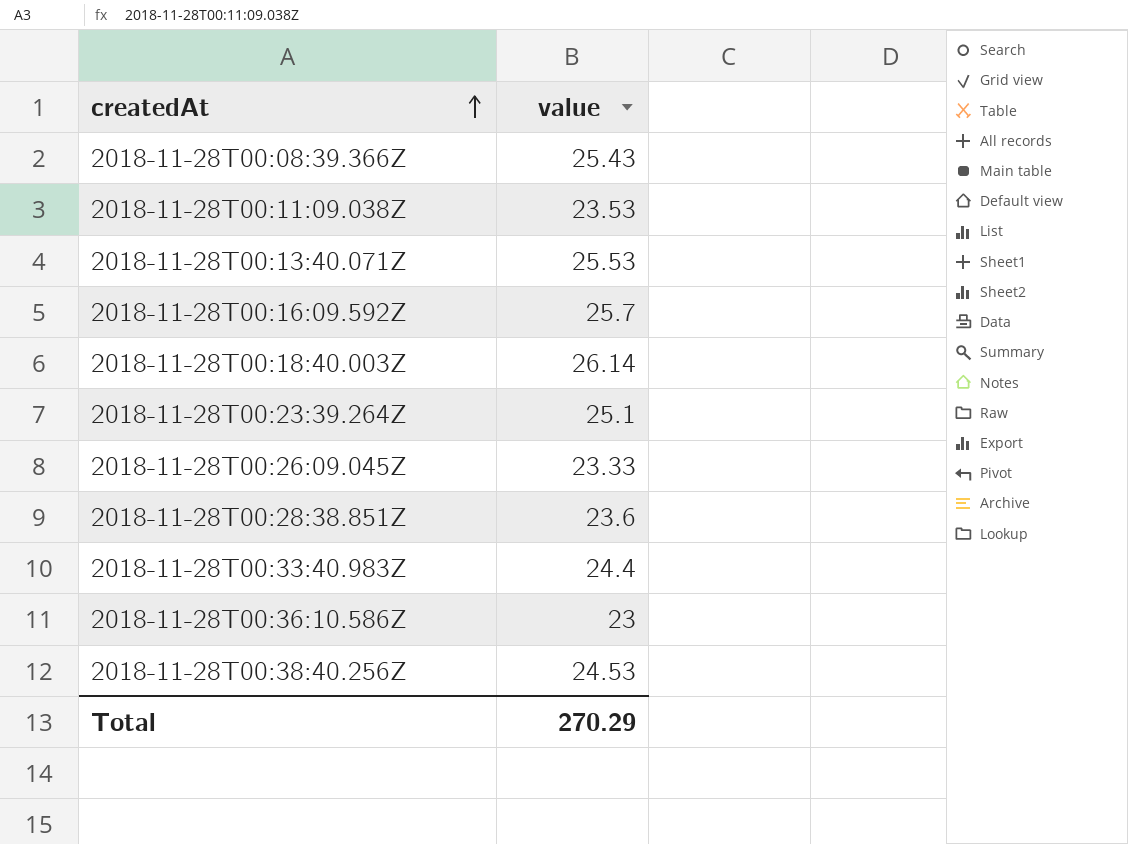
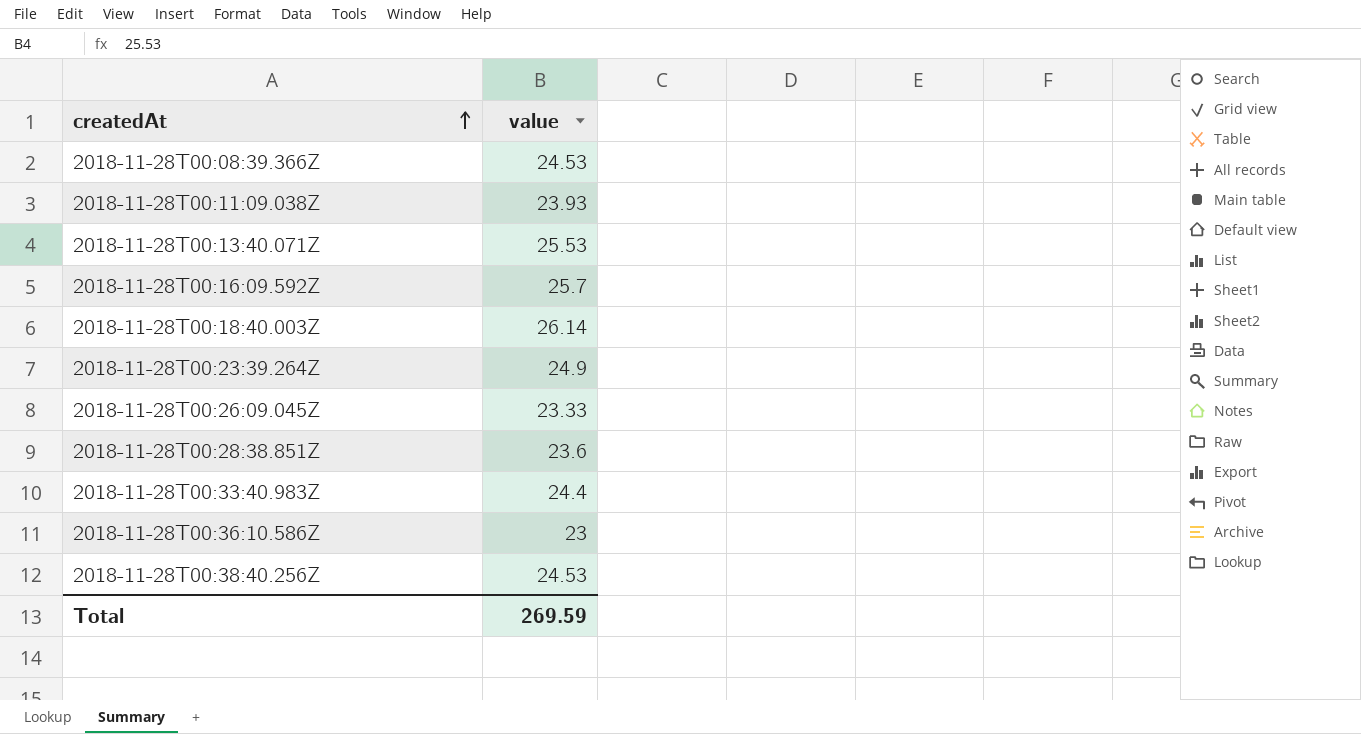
2018-11-28T00:08:39.366Z | value: 25.43 -> 24.53
2018-11-28T00:11:09.038Z | value: 23.53 -> 23.93
2018-11-28T00:23:39.264Z | value: 25.1 -> 24.9
Total | value: 270.29 -> 269.59

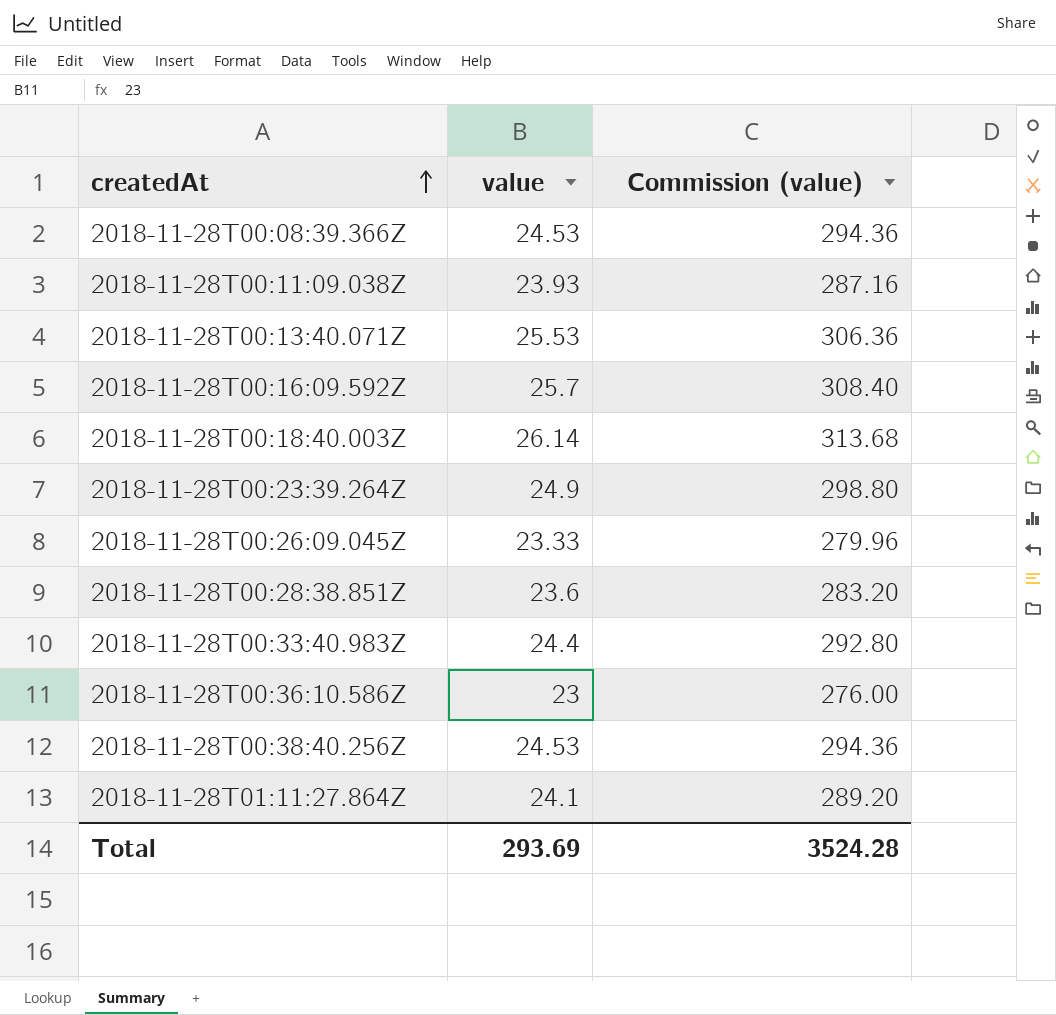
column Commission (value) | formula: none -> [value] * 12
row 2018-11-28T01:11:27.864Z: none -> 24.1 | 289.20
Total | value: 269.59 -> 293.69

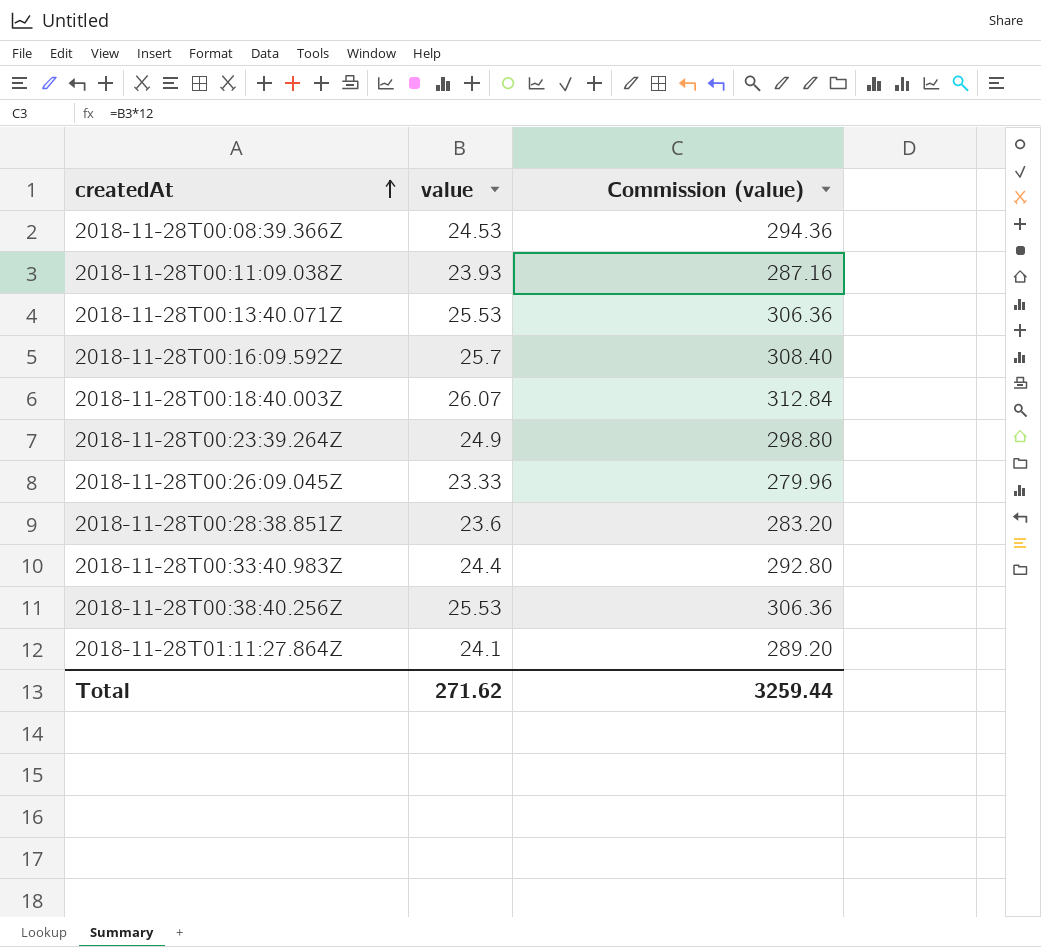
row 2018-11-28T00:36:10.586Z: 23 | 276.00 -> none
2018-11-28T00:18:40.003Z | value: 26.14 -> 26.07
2018-11-28T00:18:40.003Z | Commission (value): 313.68 -> 312.84
2018-11-28T00:38:40.256Z | value: 24.53 -> 25.53
2018-11-28T00:38:40.256Z | Commission (value): 294.36 -> 306.36
Total | value: 293.69 -> 271.62
Total | Commission (value): 3524.28 -> 3259.44

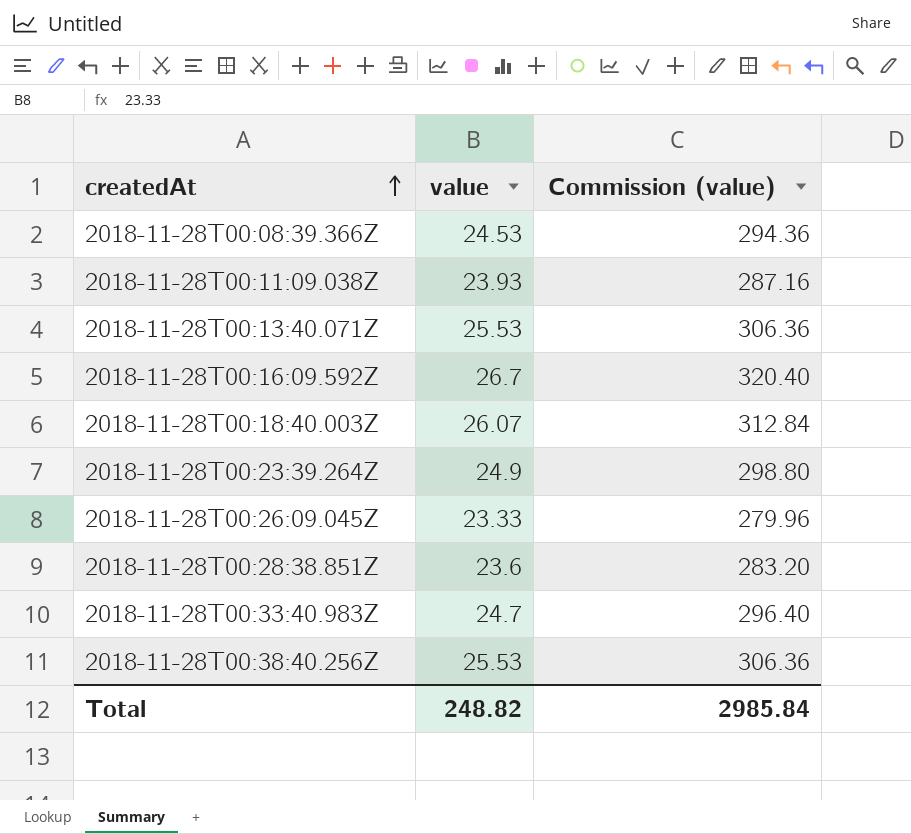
row 2018-11-28T01:11:27.864Z: 24.1 | 289.20 -> none
2018-11-28T00:16:09.592Z | value: 25.7 -> 26.7
2018-11-28T00:16:09.592Z | Commission (value): 308.40 -> 320.40
2018-11-28T00:33:40.983Z | value: 24.4 -> 24.7
2018-11-28T00:33:40.983Z | Commission (value): 292.80 -> 296.40
Total | value: 271.62 -> 248.82
Total | Commission (value): 3259.44 -> 2985.84

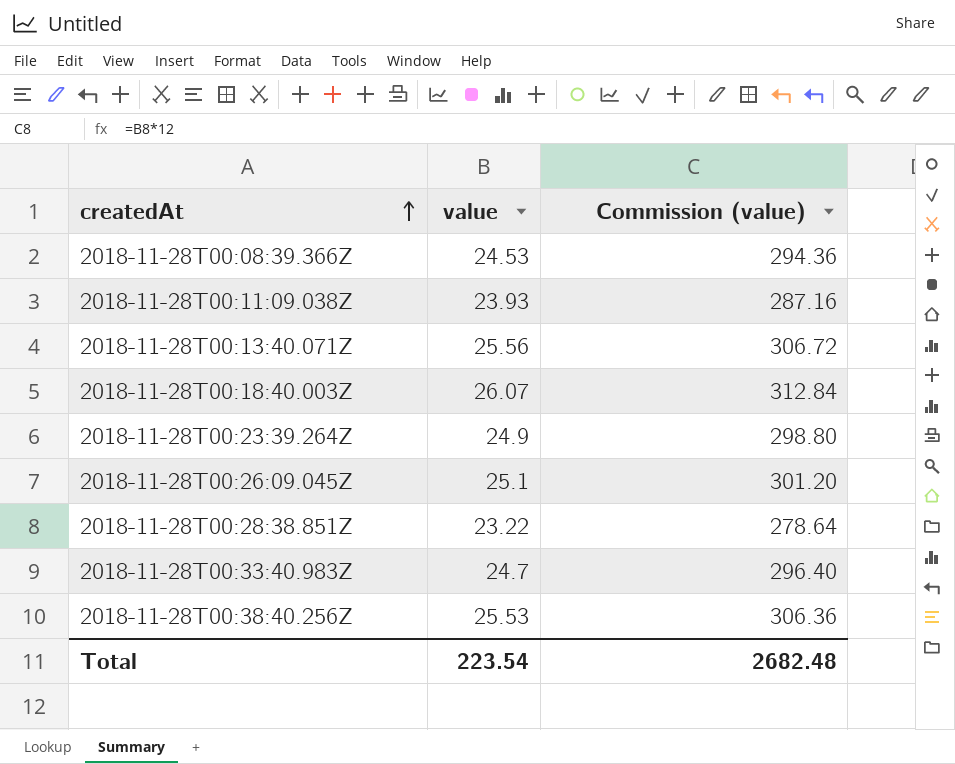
row 2018-11-28T00:16:09.592Z: 26.7 | 320.40 -> none
2018-11-28T00:13:40.071Z | value: 25.53 -> 25.56
2018-11-28T00:13:40.071Z | Commission (value): 306.36 -> 306.72
2018-11-28T00:26:09.045Z | value: 23.33 -> 25.1
2018-11-28T00:26:09.045Z | Commission (value): 279.96 -> 301.20
2018-11-28T00:28:38.851Z | value: 23.6 -> 23.22
2018-11-28T00:28:38.851Z | Commission (value): 283.20 -> 278.64
Total | value: 248.82 -> 223.54
Total | Commission (value): 2985.84 -> 2682.48

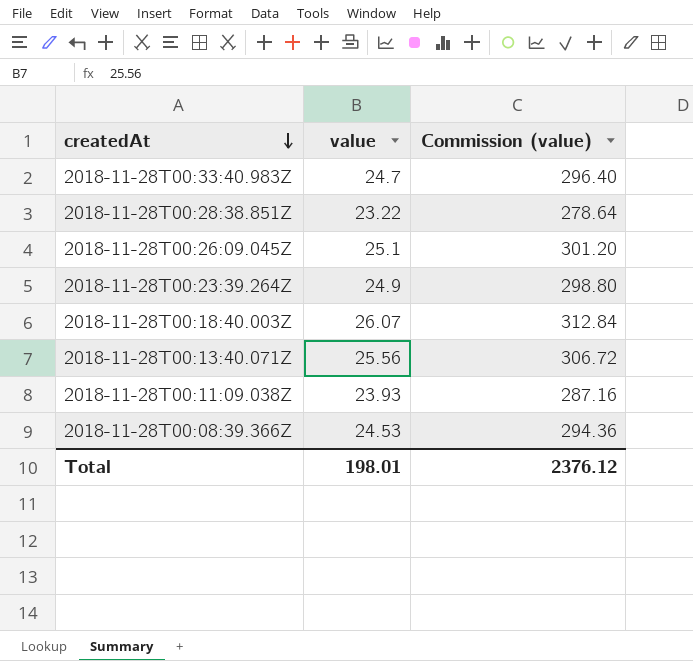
row order: createdAt ascending -> createdAt descending
row 2018-11-28T00:38:40.256Z: 25.53 | 306.36 -> none
Total | value: 223.54 -> 198.01
Total | Commission (value): 2682.48 -> 2376.12

